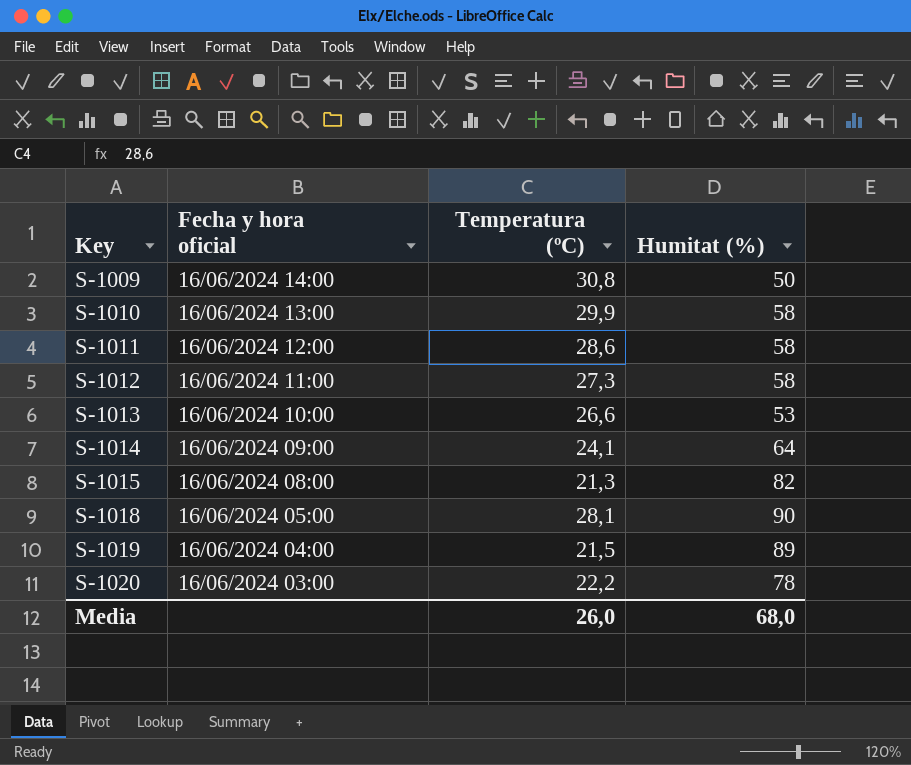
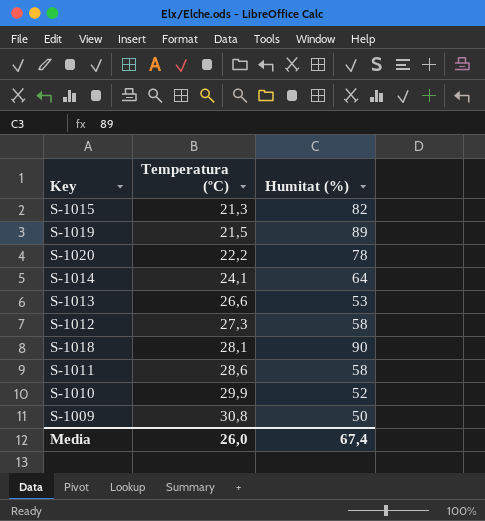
row order: Key ascending -> Temperatura (ºC) ascending
column Fecha y hora oficial | position: 2 -> none
S-1010 | Humitat (%): 58 -> 52
Media | Humitat (%): 68,0 -> 67,4

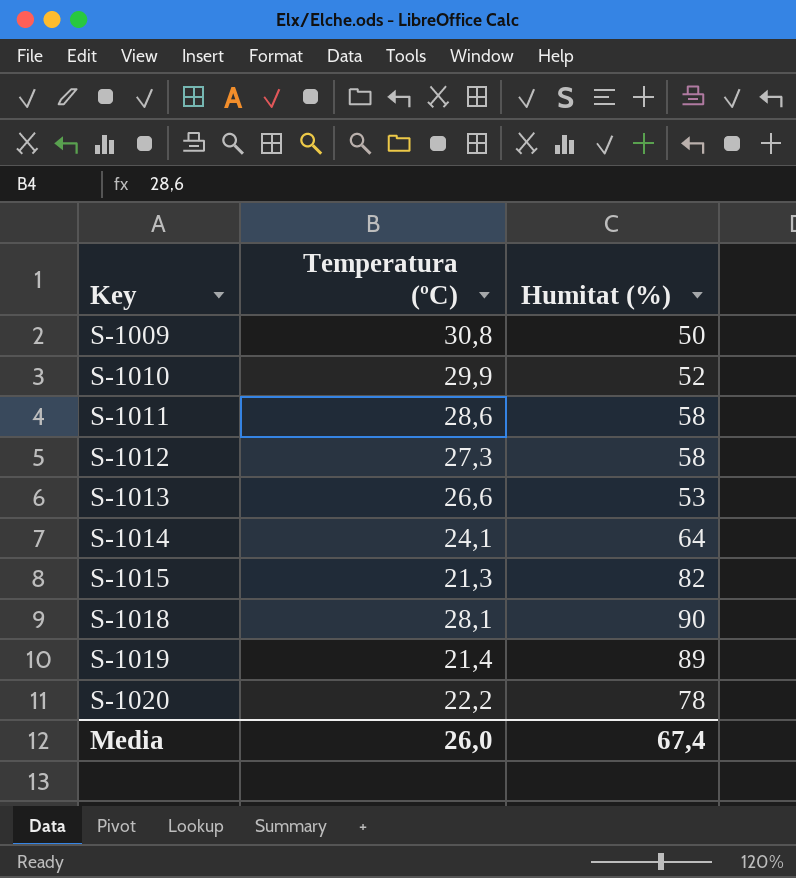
row order: Temperatura (ºC) ascending -> Key ascending
S-1019 | Temperatura (ºC): 21,5 -> 21,4

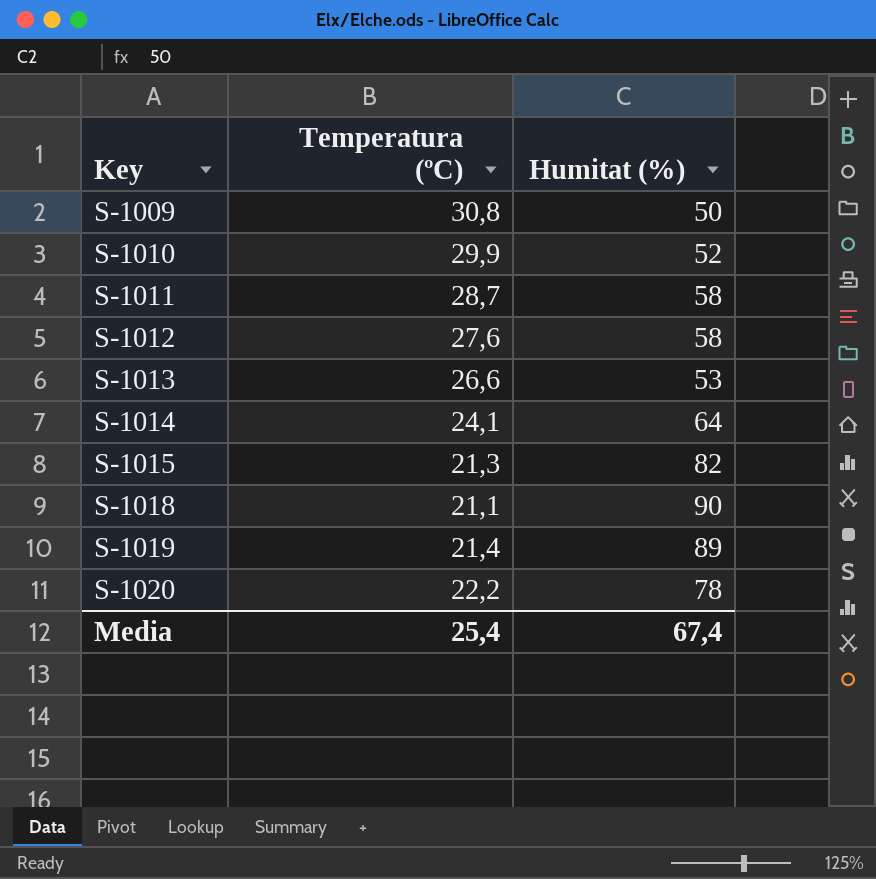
S-1011 | Temperatura (ºC): 28,6 -> 28,7
S-1012 | Temperatura (ºC): 27,3 -> 27,6
S-1018 | Temperatura (ºC): 28,1 -> 21,1
Media | Temperatura (ºC): 26,0 -> 25,4

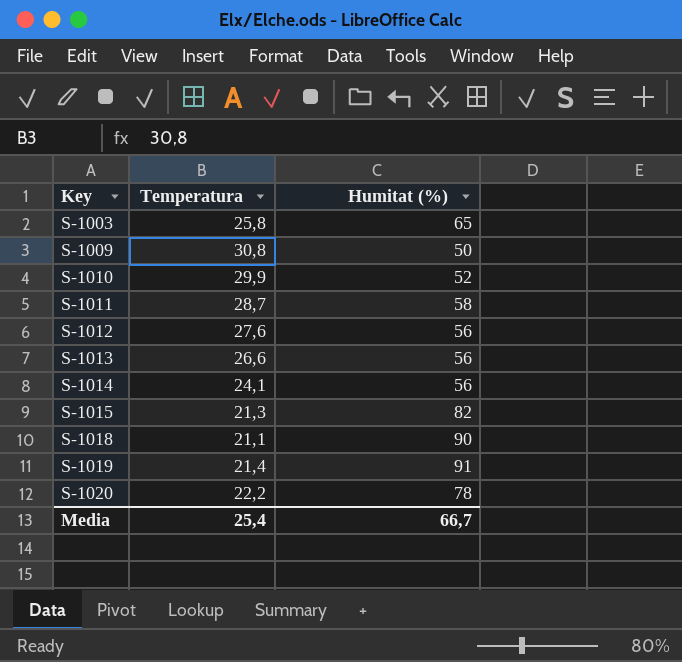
column name: Temperatura (ºC) -> Temperatura
row S-1003: none -> 25,8 | 65
S-1012 | Humitat (%): 58 -> 56
S-1013 | Humitat (%): 53 -> 56
S-1014 | Humitat (%): 64 -> 56
S-1019 | Humitat (%): 89 -> 91
Media | Humitat (%): 67,4 -> 66,7

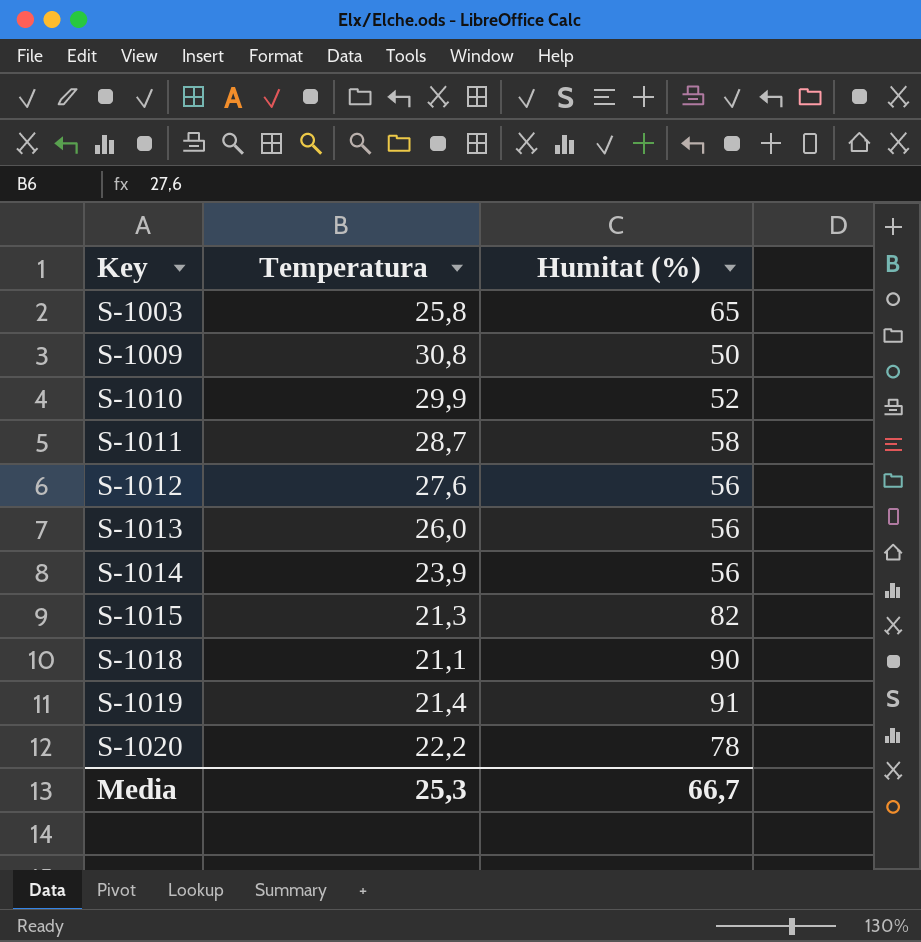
S-1013 | Temperatura: 26,6 -> 26,0
S-1014 | Temperatura: 24,1 -> 23,9
Media | Temperatura: 25,4 -> 25,3

